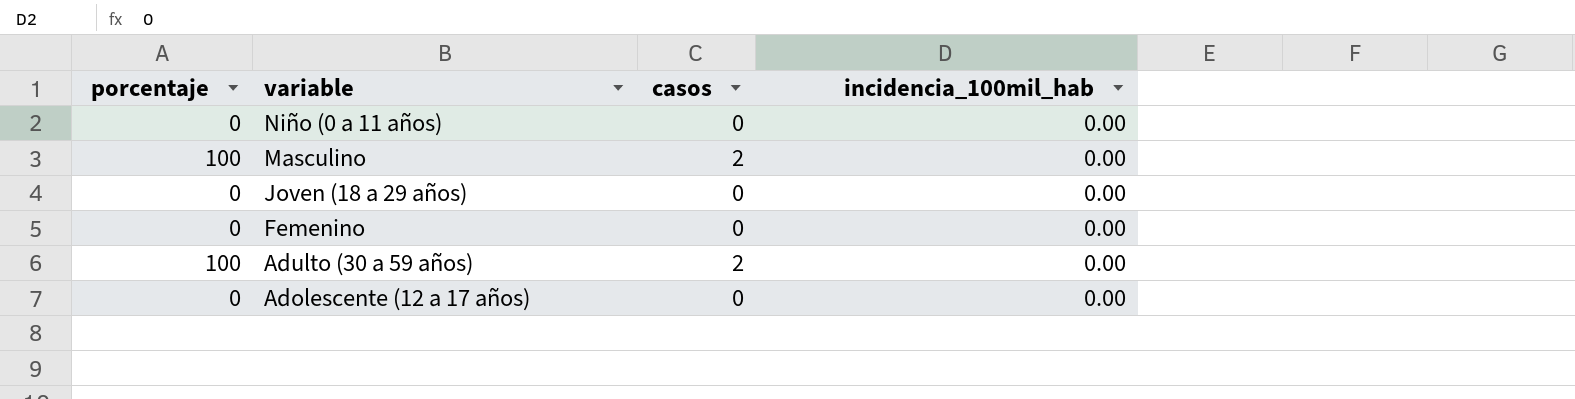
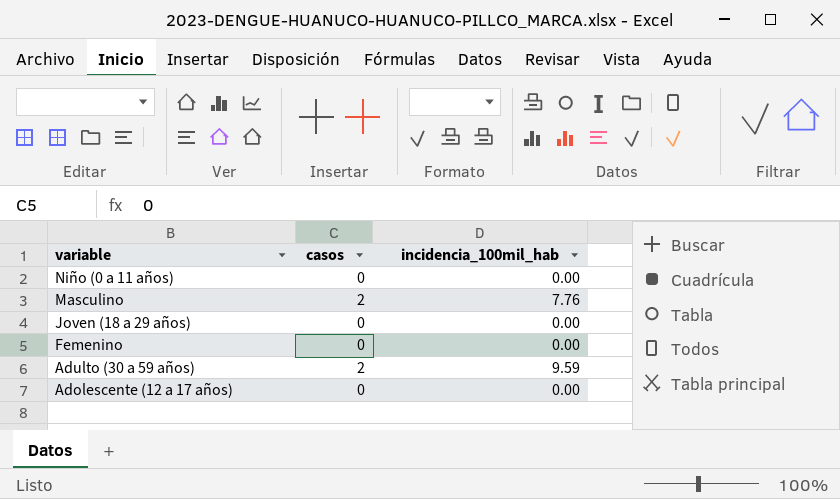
column porcentaje | position: 1 -> none
Masculino | incidencia_100mil_hab: 0.00 -> 7.76
Adulto (30 a 59 años) | incidencia_100mil_hab: 0.00 -> 9.59

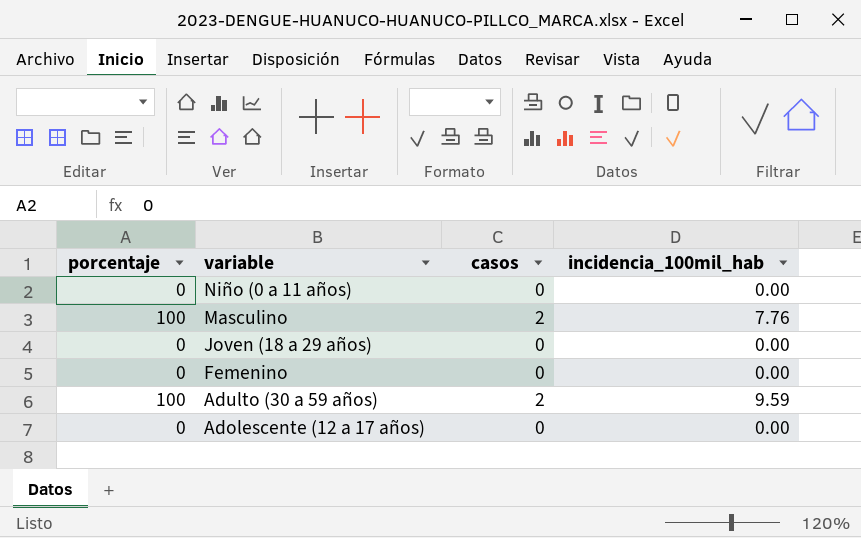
column porcentaje | position: none -> 1

